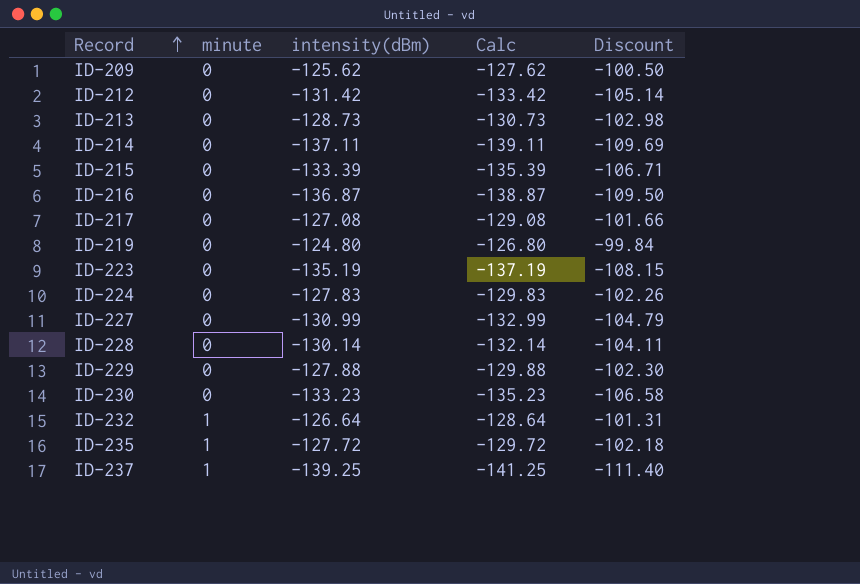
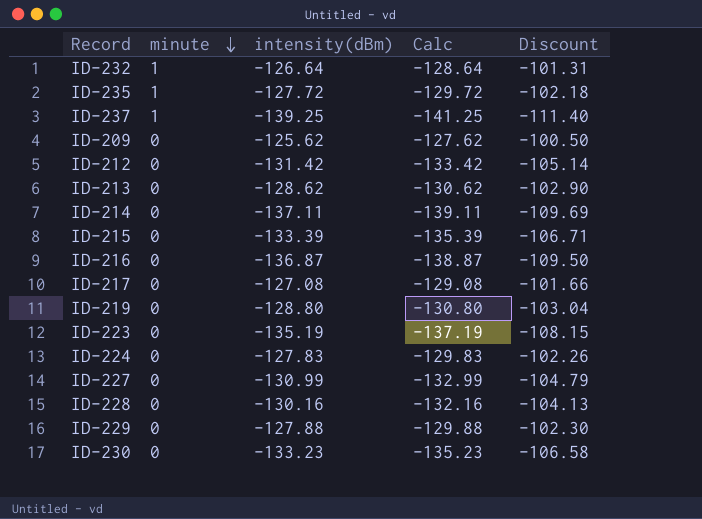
row order: Record ascending -> minute descending
ID-213 | intensity(dBm): -128.73 -> -128.62
ID-213 | Calc: -130.73 -> -130.62
ID-213 | Discount: -102.98 -> -102.90
ID-219 | intensity(dBm): -124.80 -> -128.80
ID-219 | Calc: -126.80 -> -130.80
ID-219 | Discount: -99.84 -> -103.04
ID-228 | intensity(dBm): -130.14 -> -130.16
ID-228 | Calc: -132.14 -> -132.16
ID-228 | Discount: -104.11 -> -104.13

